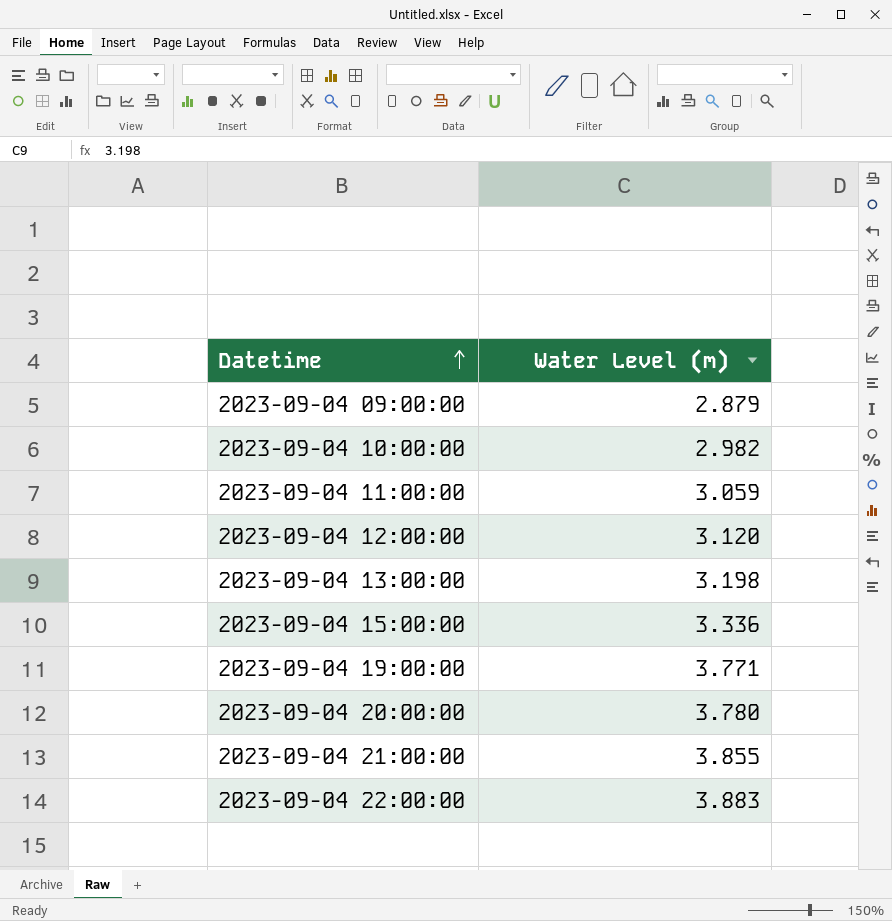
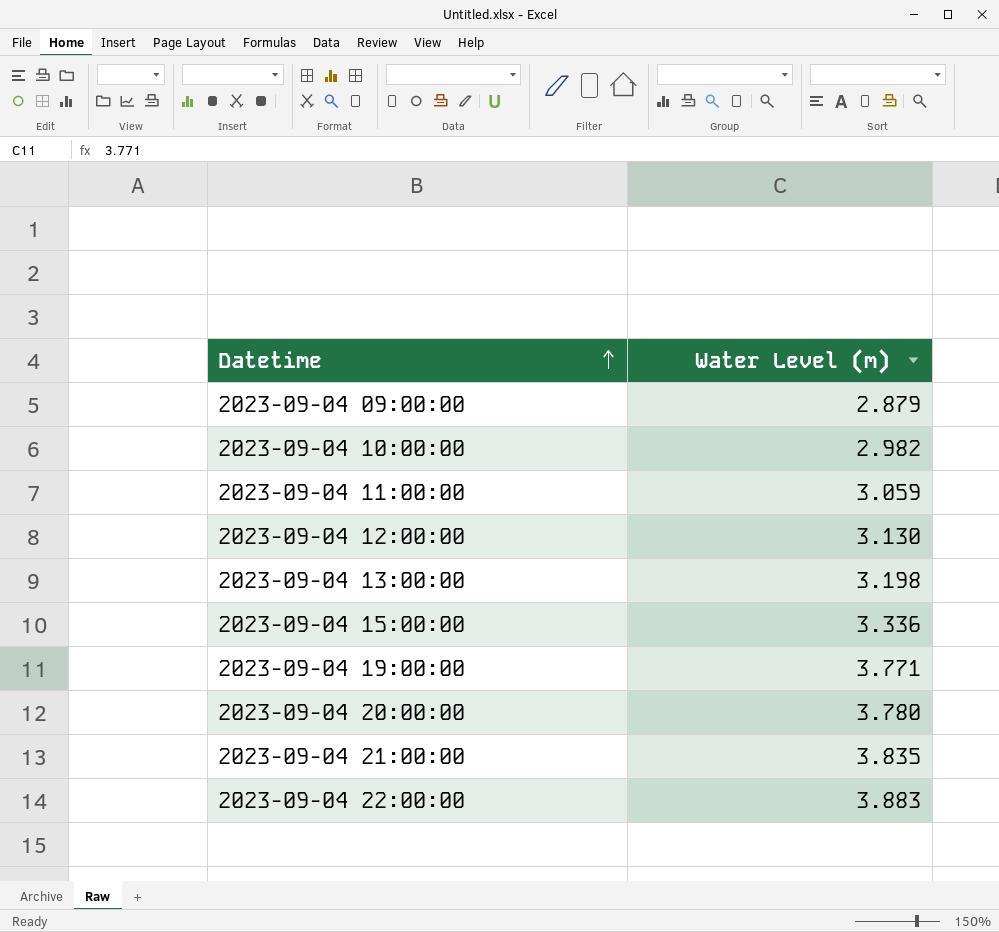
2023-09-04 12:00:00 | Water Level (m): 3.120 -> 3.130
2023-09-04 21:00:00 | Water Level (m): 3.855 -> 3.835

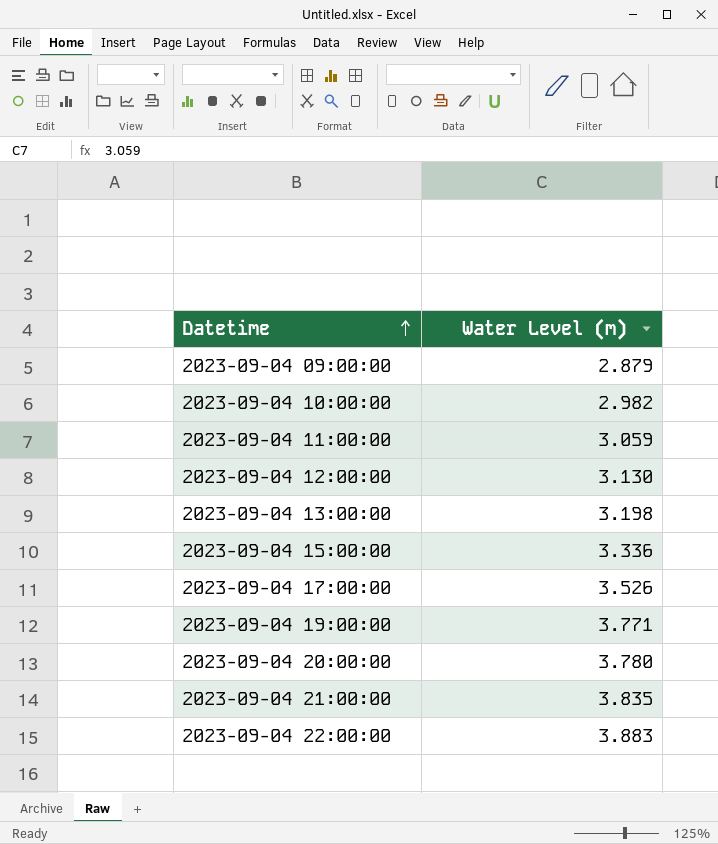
row 2023-09-04 17:00:00: none -> 3.526

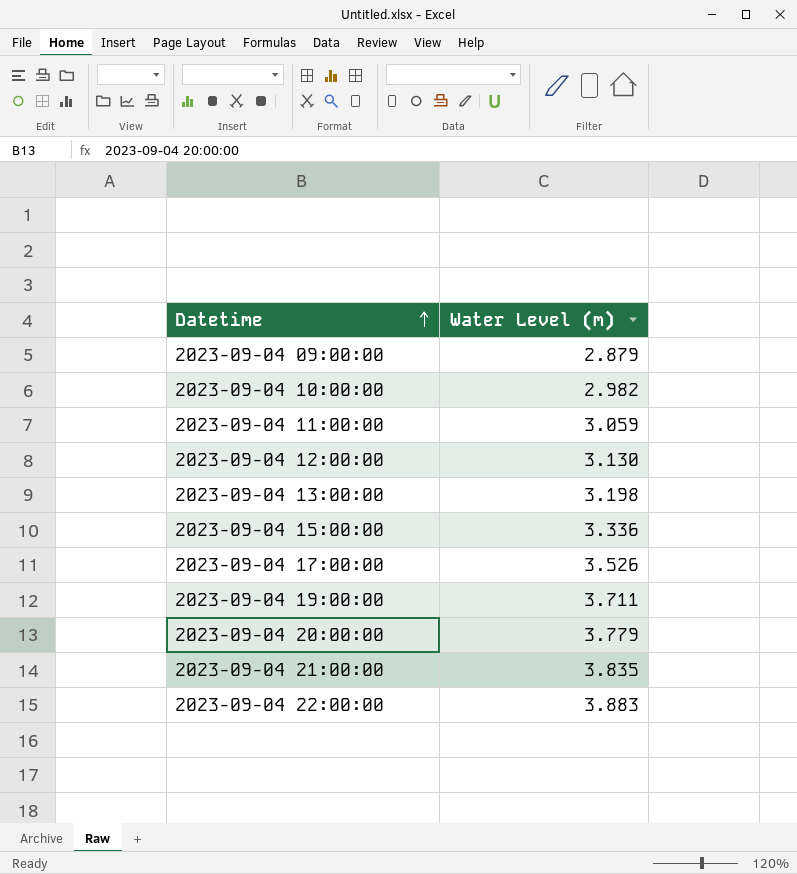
2023-09-04 19:00:00 | Water Level (m): 3.771 -> 3.711
2023-09-04 20:00:00 | Water Level (m): 3.780 -> 3.779

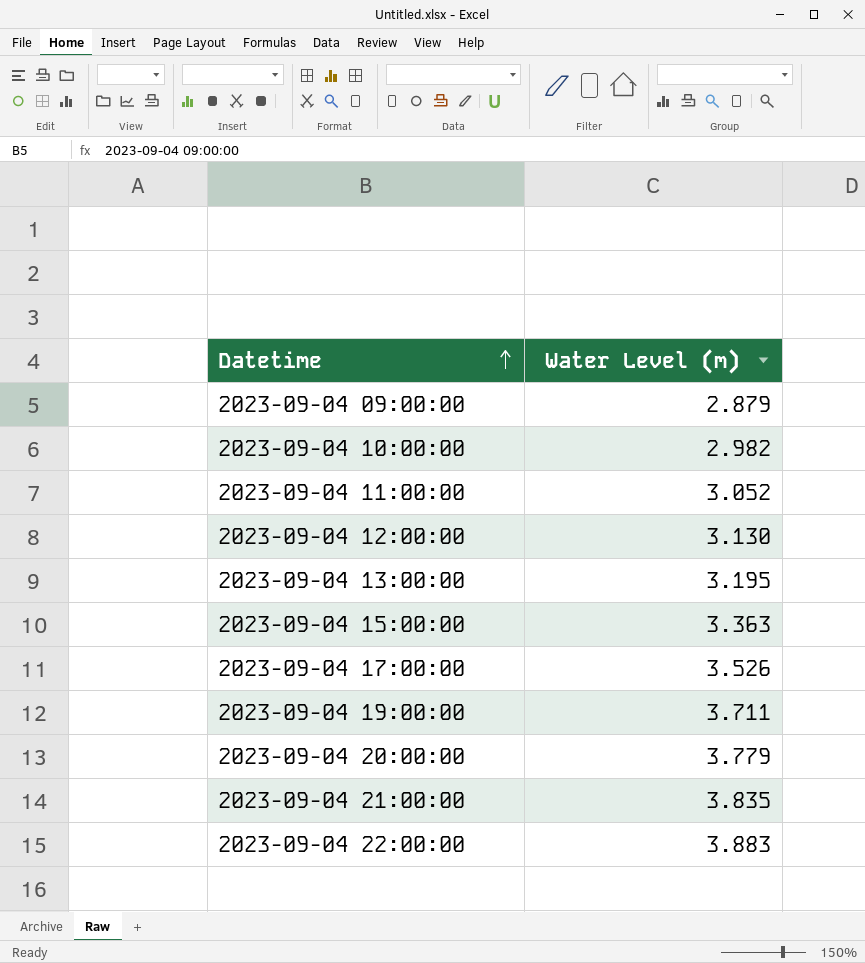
2023-09-04 11:00:00 | Water Level (m): 3.059 -> 3.052
2023-09-04 13:00:00 | Water Level (m): 3.198 -> 3.195
2023-09-04 15:00:00 | Water Level (m): 3.336 -> 3.363

